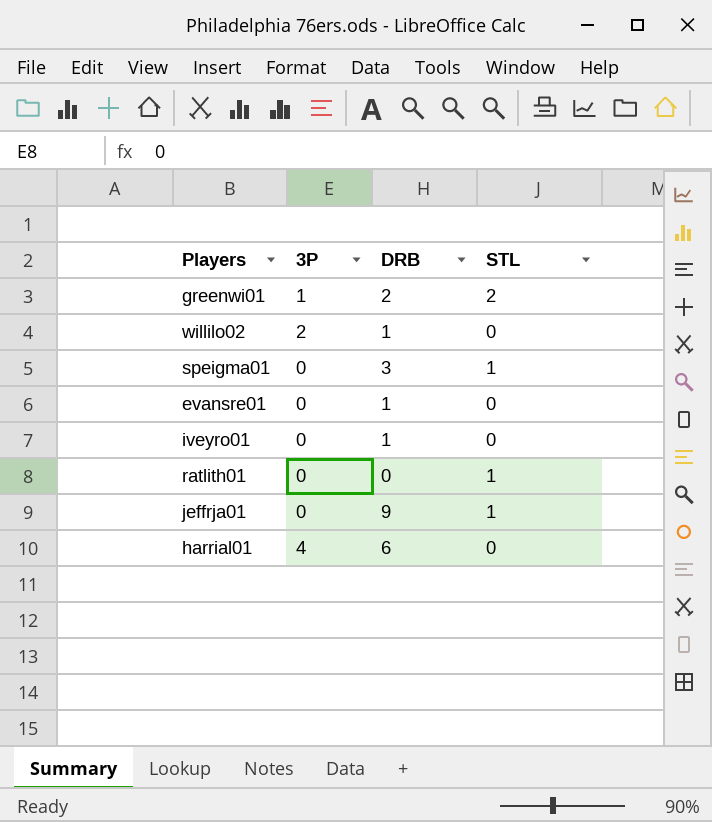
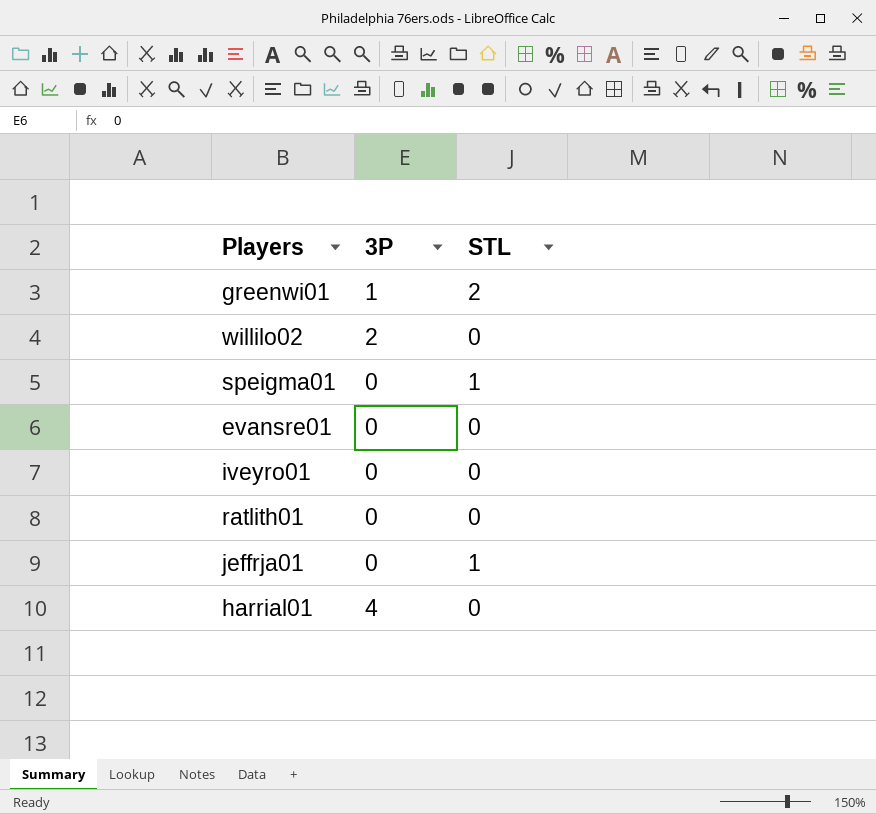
column DRB | position: 3 -> none
ratlith01 | STL: 1 -> 0

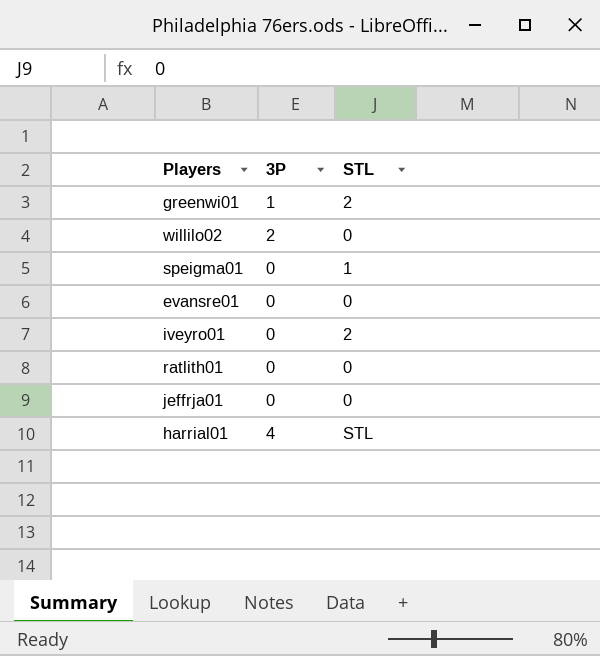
iveyro01 | STL: 0 -> 2
jeffrja01 | STL: 1 -> 0
harrial01 | STL: 0 -> STL

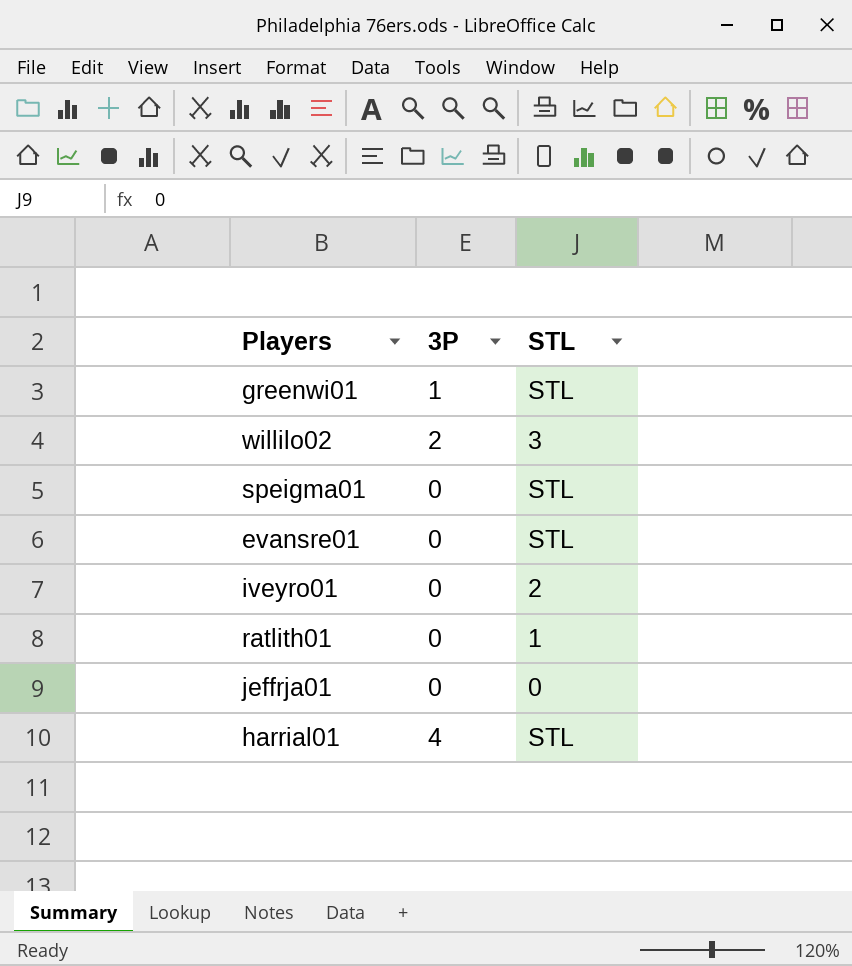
greenwi01 | STL: 2 -> STL
willilo02 | STL: 0 -> 3
speigma01 | STL: 1 -> STL
evansre01 | STL: 0 -> STL
ratlith01 | STL: 0 -> 1

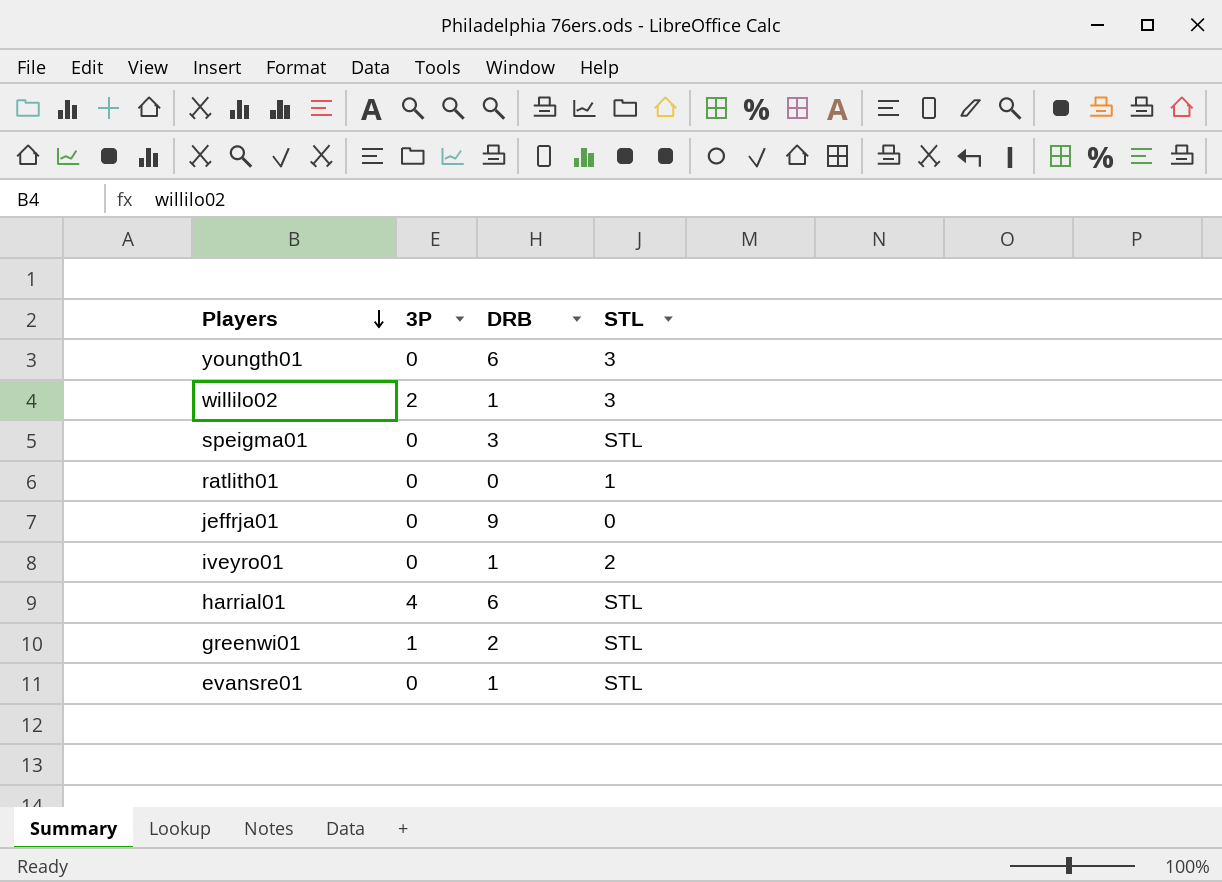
row order: none -> Players descending
column DRB | position: none -> 3
row youngth01: none -> 0 | 6 | 3

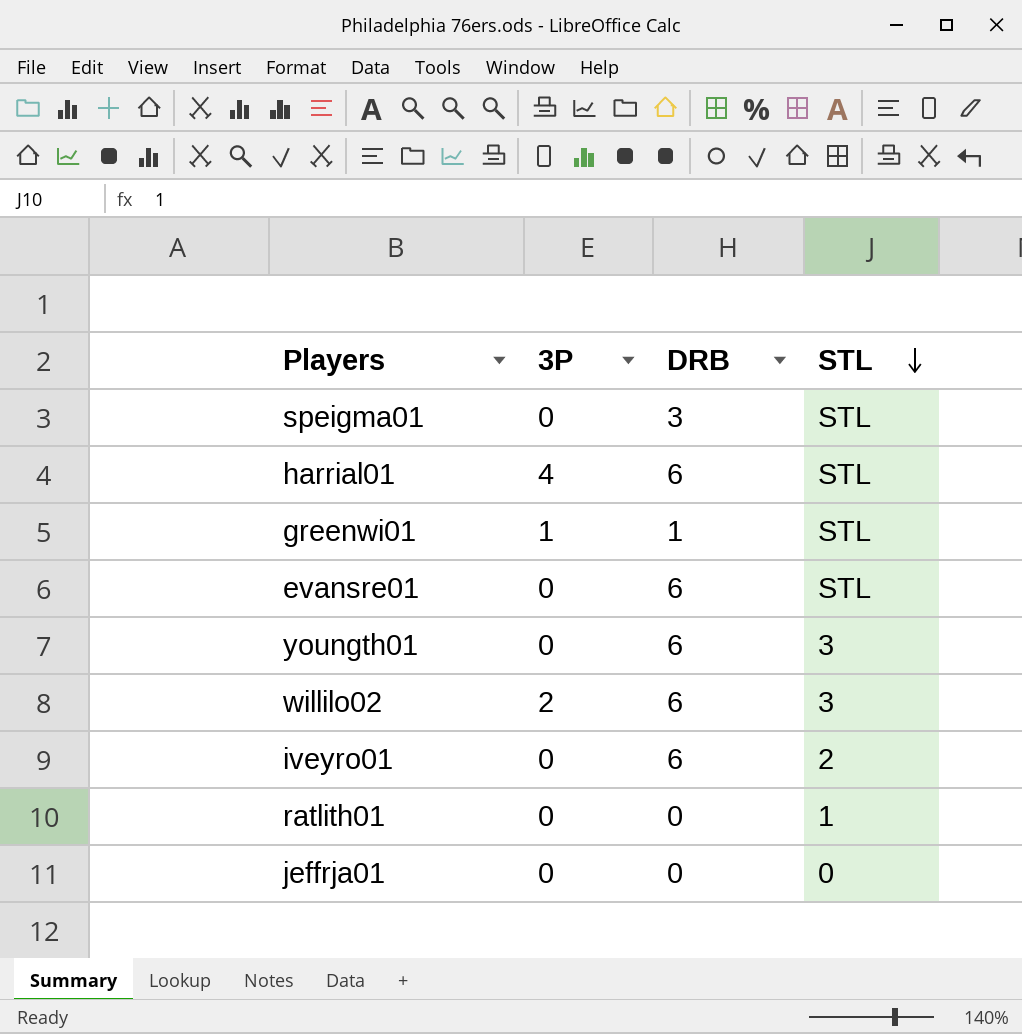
row order: Players descending -> STL descending
greenwi01 | DRB: 2 -> 1
evansre01 | DRB: 1 -> 6
willilo02 | DRB: 1 -> 6
iveyro01 | DRB: 1 -> 6
jeffrja01 | DRB: 9 -> 0

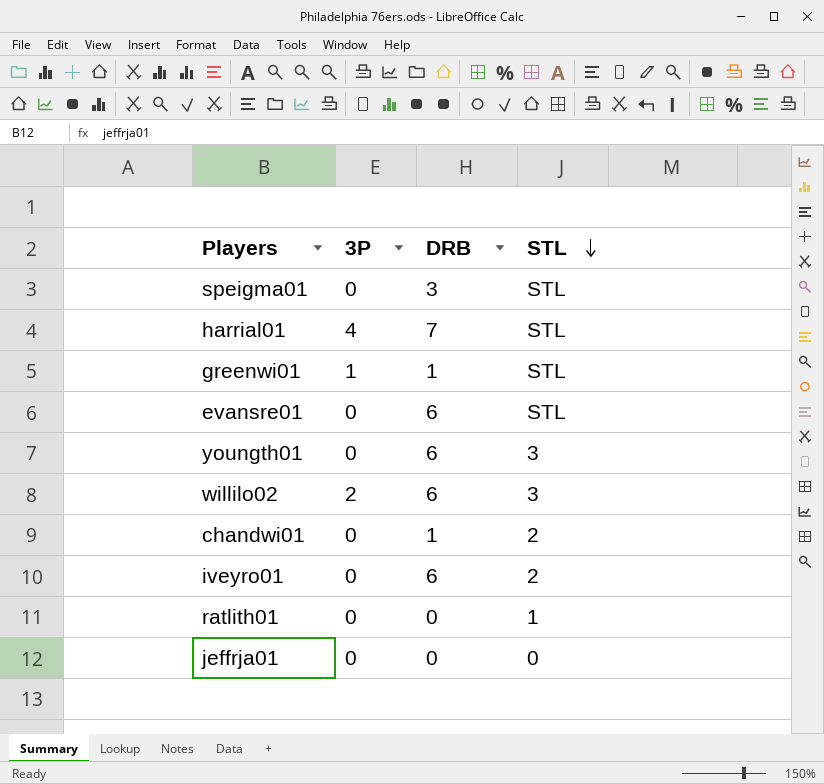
harrial01 | DRB: 6 -> 7
row chandwi01: none -> 0 | 1 | 2

